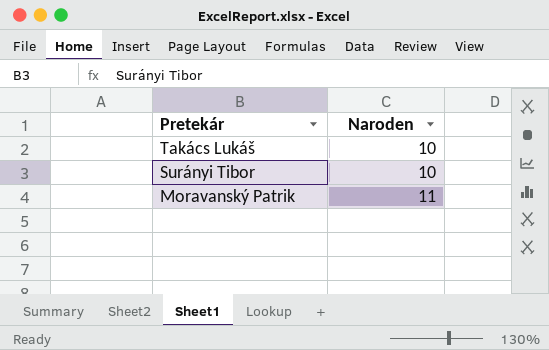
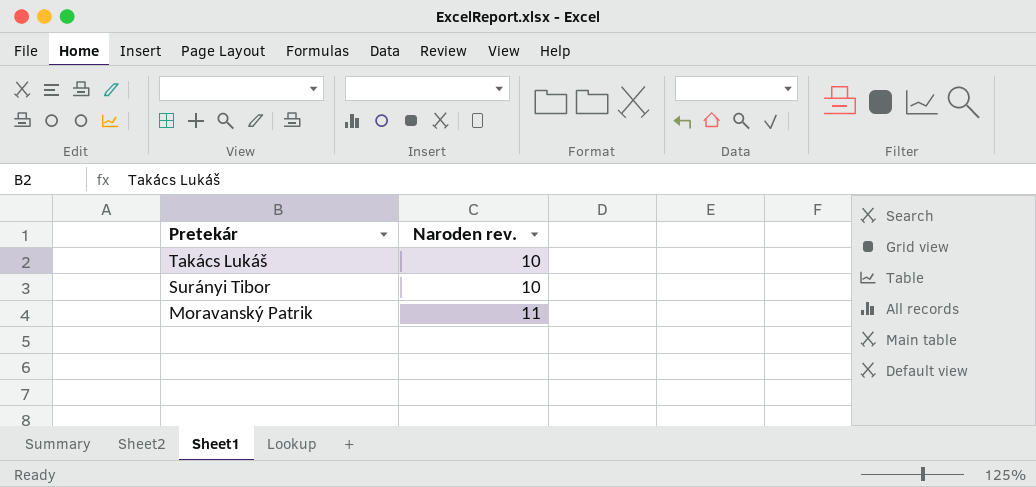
column name: Naroden -> Naroden rev.

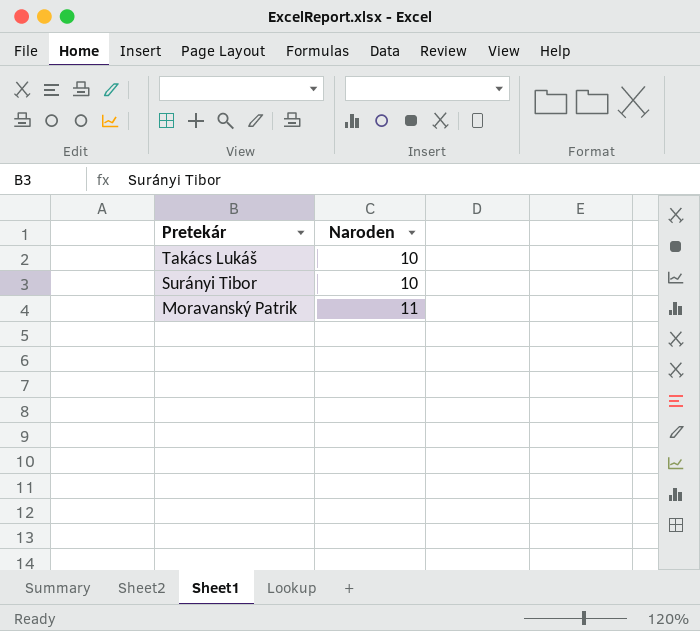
column name: Naroden rev. -> Naroden

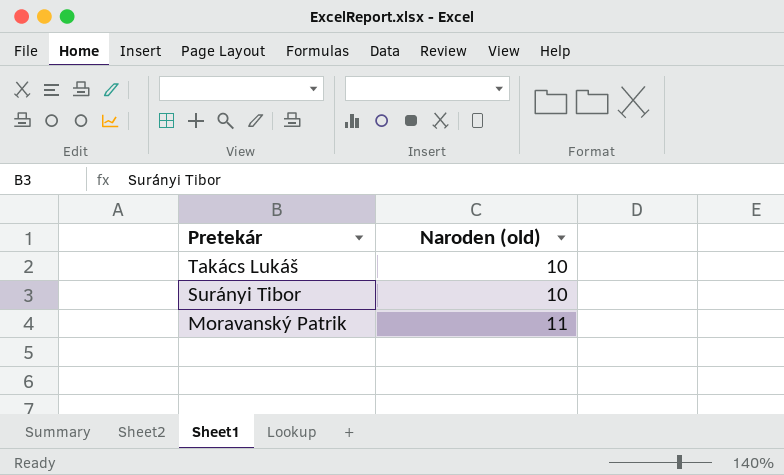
column name: Naroden -> Naroden (old)

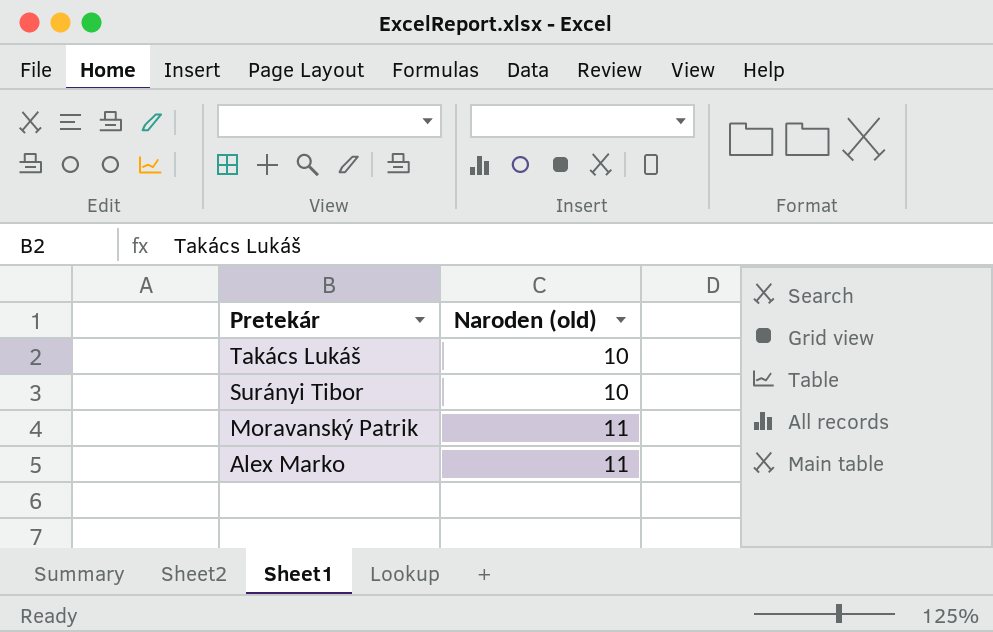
row Alex Marko: none -> 11

